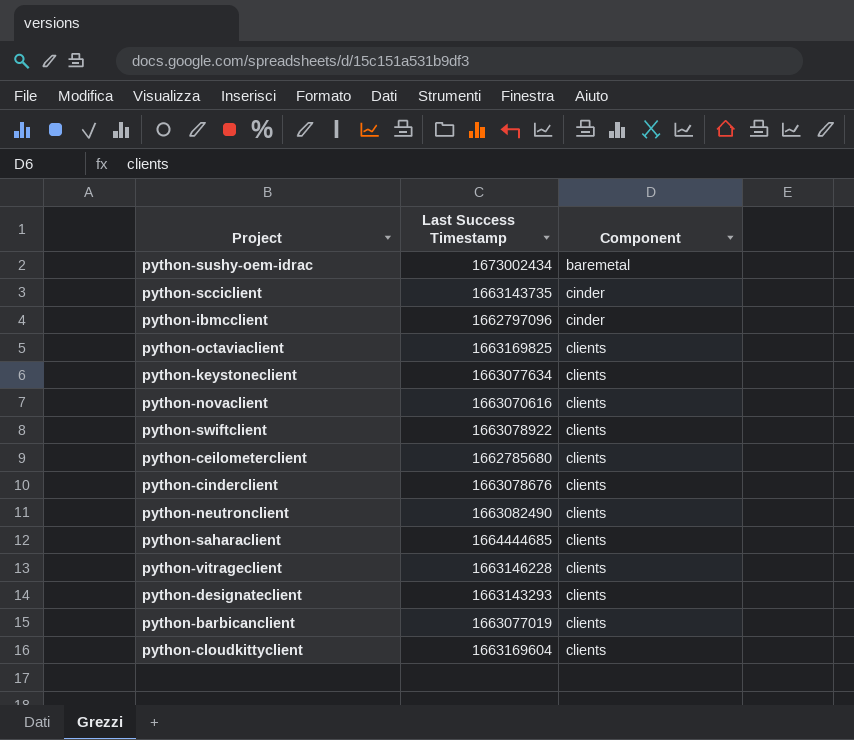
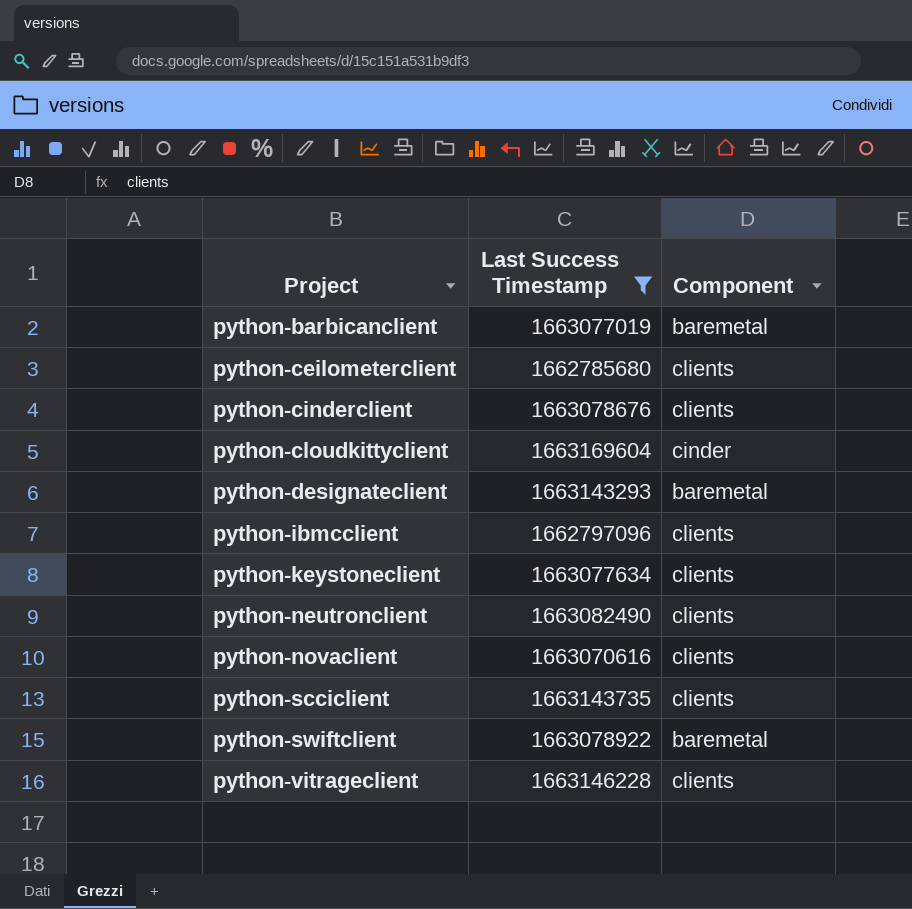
filter: none -> Last Success Timestamp <= 1663169604
row order: Component ascending -> Project ascending
python-barbicanclient | Component: clients -> baremetal
python-cloudkittyclient | Component: clients -> cinder
python-designateclient | Component: clients -> baremetal
python-ibmcclient | Component: cinder -> clients
python-scciclient | Component: cinder -> clients
python-swiftclient | Component: clients -> baremetal

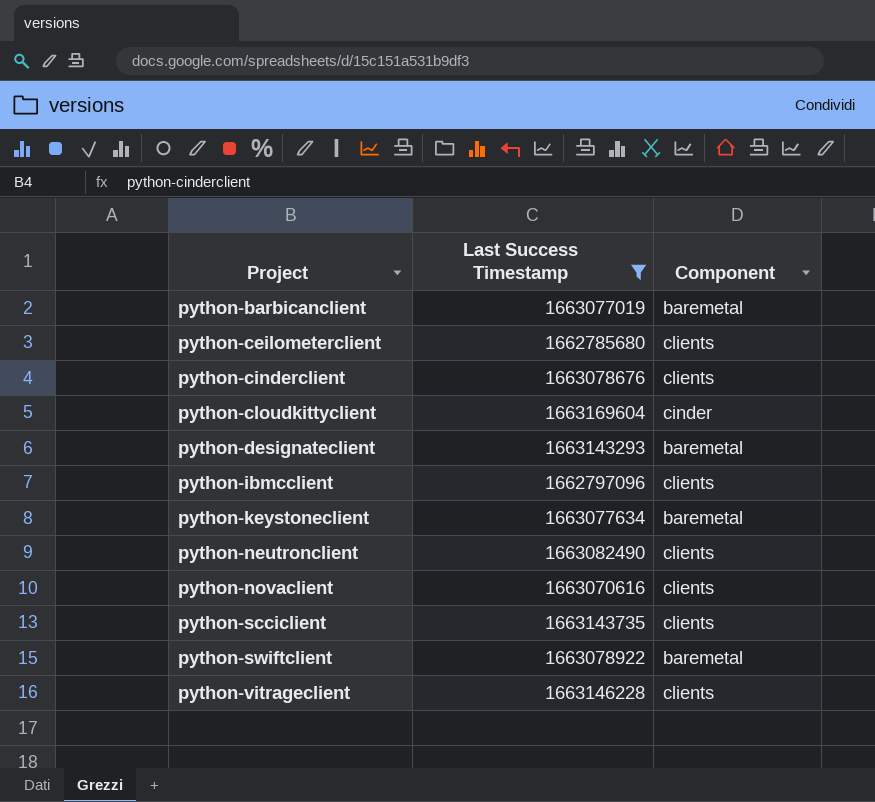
python-keystoneclient | Component: clients -> baremetal

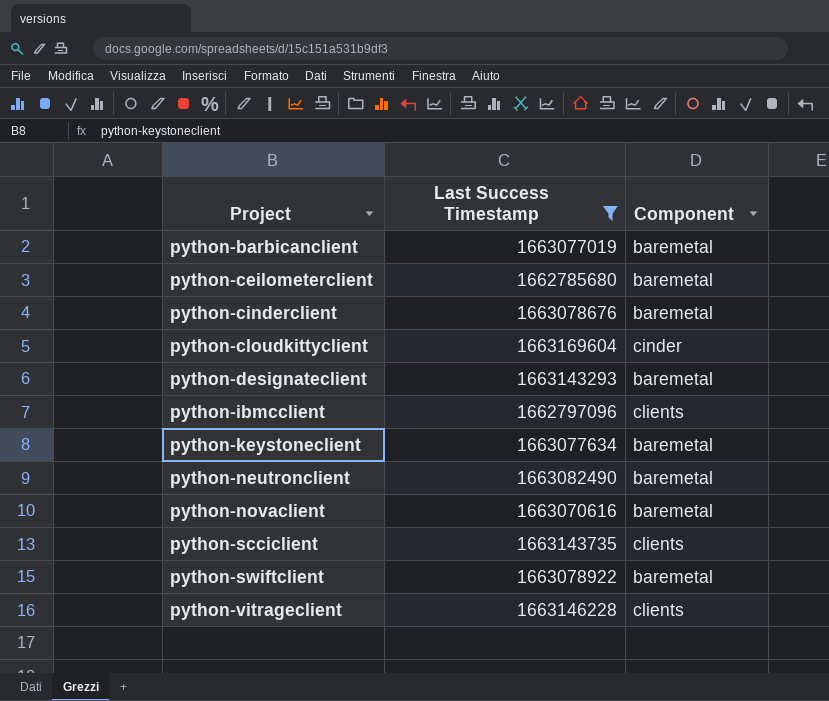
python-ceilometerclient | Component: clients -> baremetal
python-cinderclient | Component: clients -> baremetal
python-neutronclient | Component: clients -> baremetal
python-novaclient | Component: clients -> baremetal

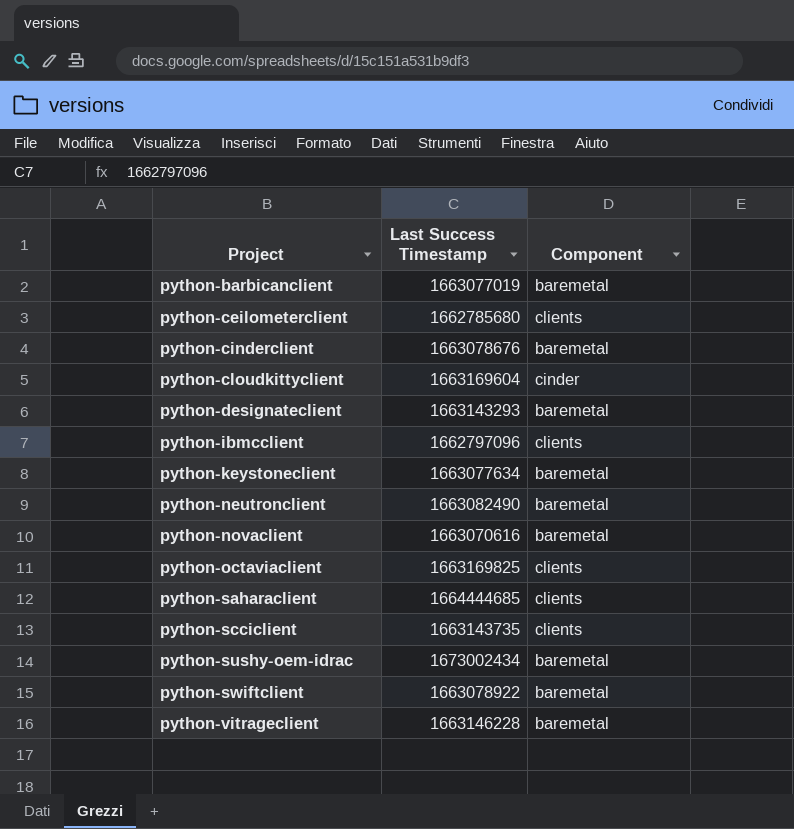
filter: Last Success Timestamp <= 1663169604 -> none
python-ceilometerclient | Component: baremetal -> clients
python-vitrageclient | Component: clients -> baremetal

